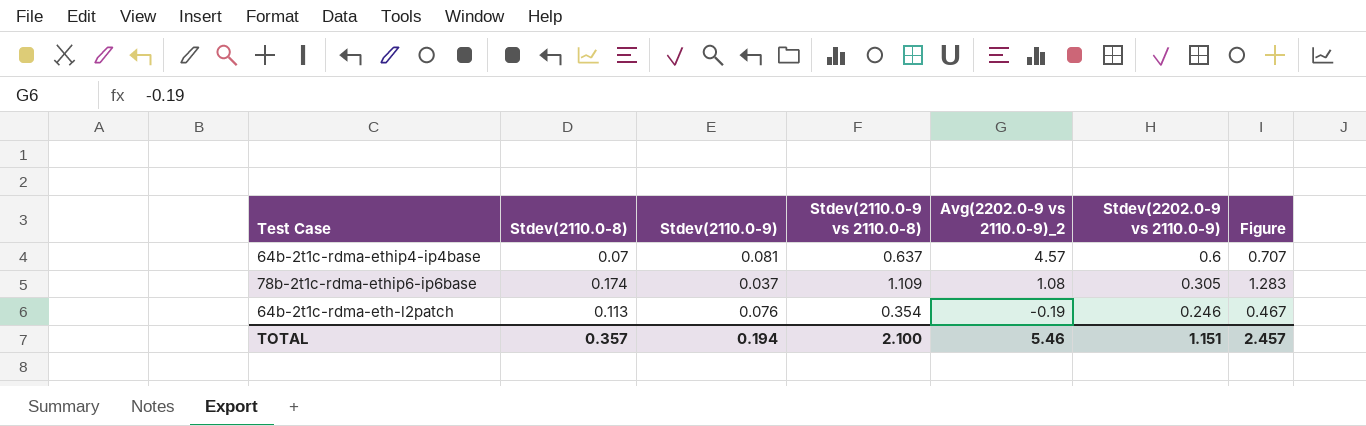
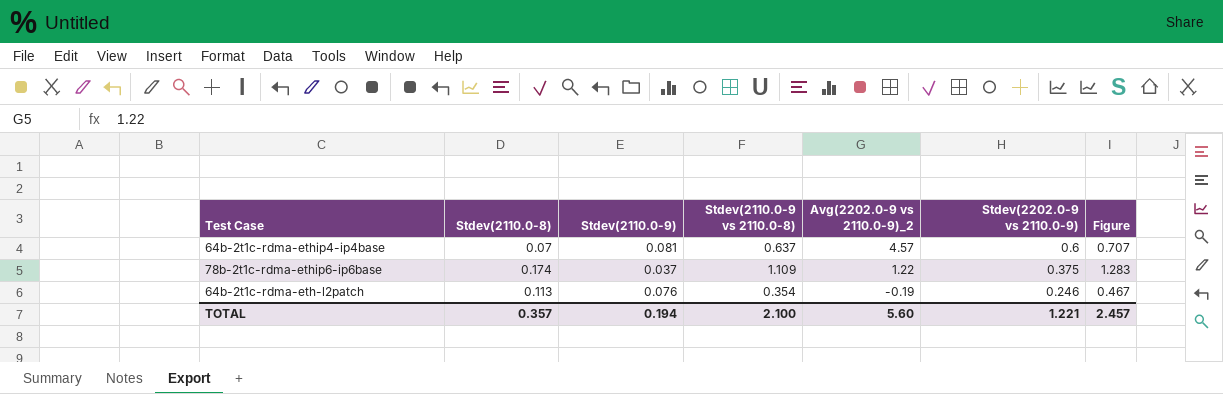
78b-2t1c-rdma-ethip6-ip6base | Avg(2202.0-9 vs 2110.0-9)_2: 1.08 -> 1.22
78b-2t1c-rdma-ethip6-ip6base | Stdev(2202.0-9 vs 2110.0-9): 0.305 -> 0.375
TOTAL | Avg(2202.0-9 vs 2110.0-9)_2: 5.46 -> 5.60
TOTAL | Stdev(2202.0-9 vs 2110.0-9): 1.151 -> 1.221

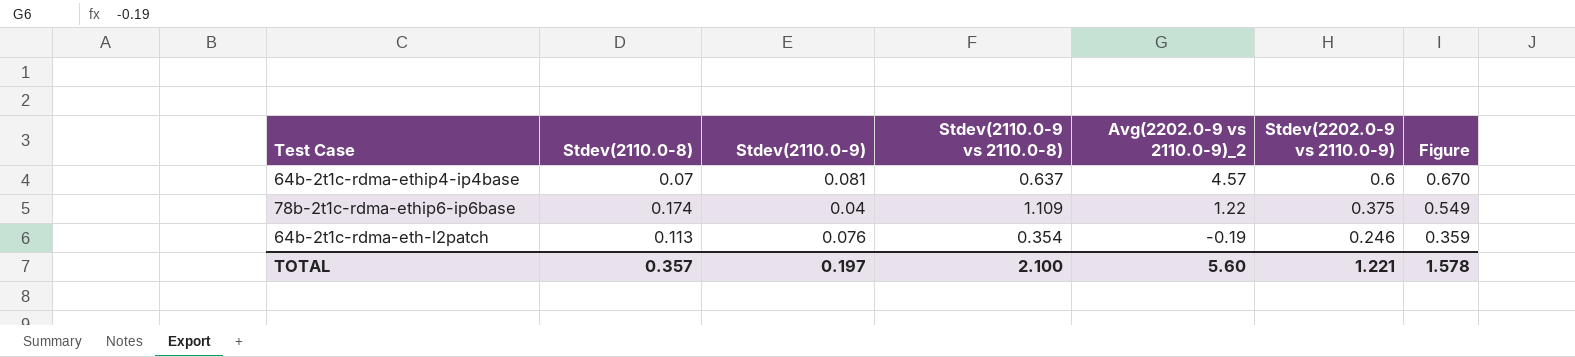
column Figure | formula: [Stdev(2110.0-8)] + [Stdev(2110.0-9 vs 2110.0-8)] -> [Stdev(2110.0-8)] + [Stdev(2202.0-9 vs 2110.0-9)]
78b-2t1c-rdma-ethip6-ip6base | Stdev(2110.0-9): 0.037 -> 0.04
TOTAL | Stdev(2110.0-9): 0.194 -> 0.197
TOTAL | Figure: 2.457 -> 1.578

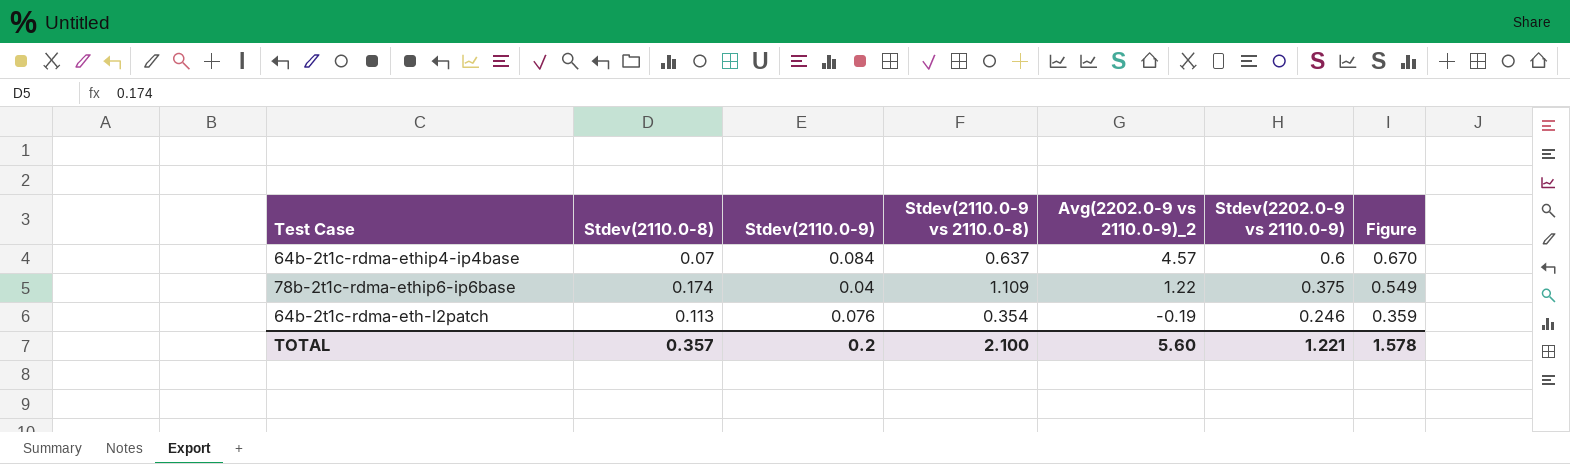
64b-2t1c-rdma-ethip4-ip4base | Stdev(2110.0-9): 0.081 -> 0.084
TOTAL | Stdev(2110.0-9): 0.197 -> 0.2

